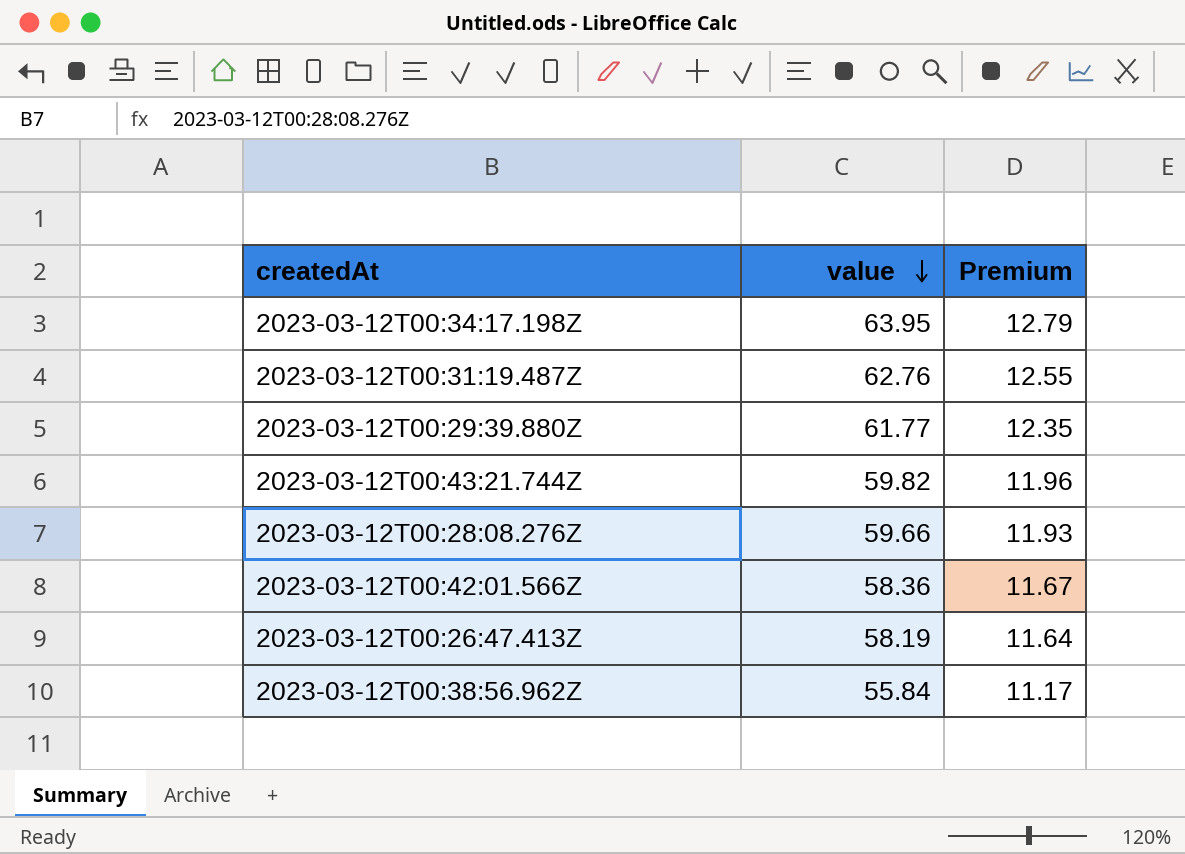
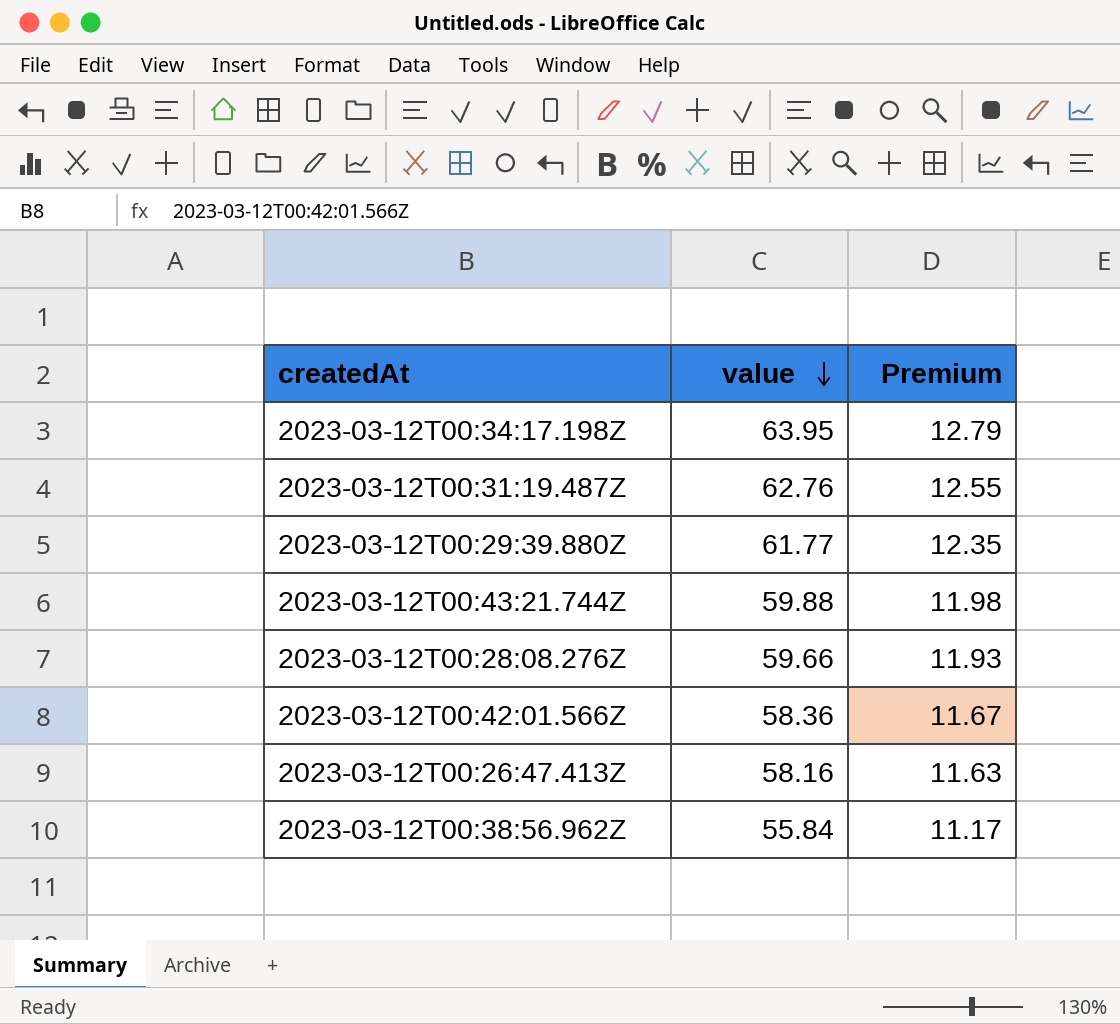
2023-03-12T00:43:21.744Z | value: 59.82 -> 59.88
2023-03-12T00:43:21.744Z | Premium: 11.96 -> 11.98
2023-03-12T00:26:47.413Z | value: 58.19 -> 58.16
2023-03-12T00:26:47.413Z | Premium: 11.64 -> 11.63

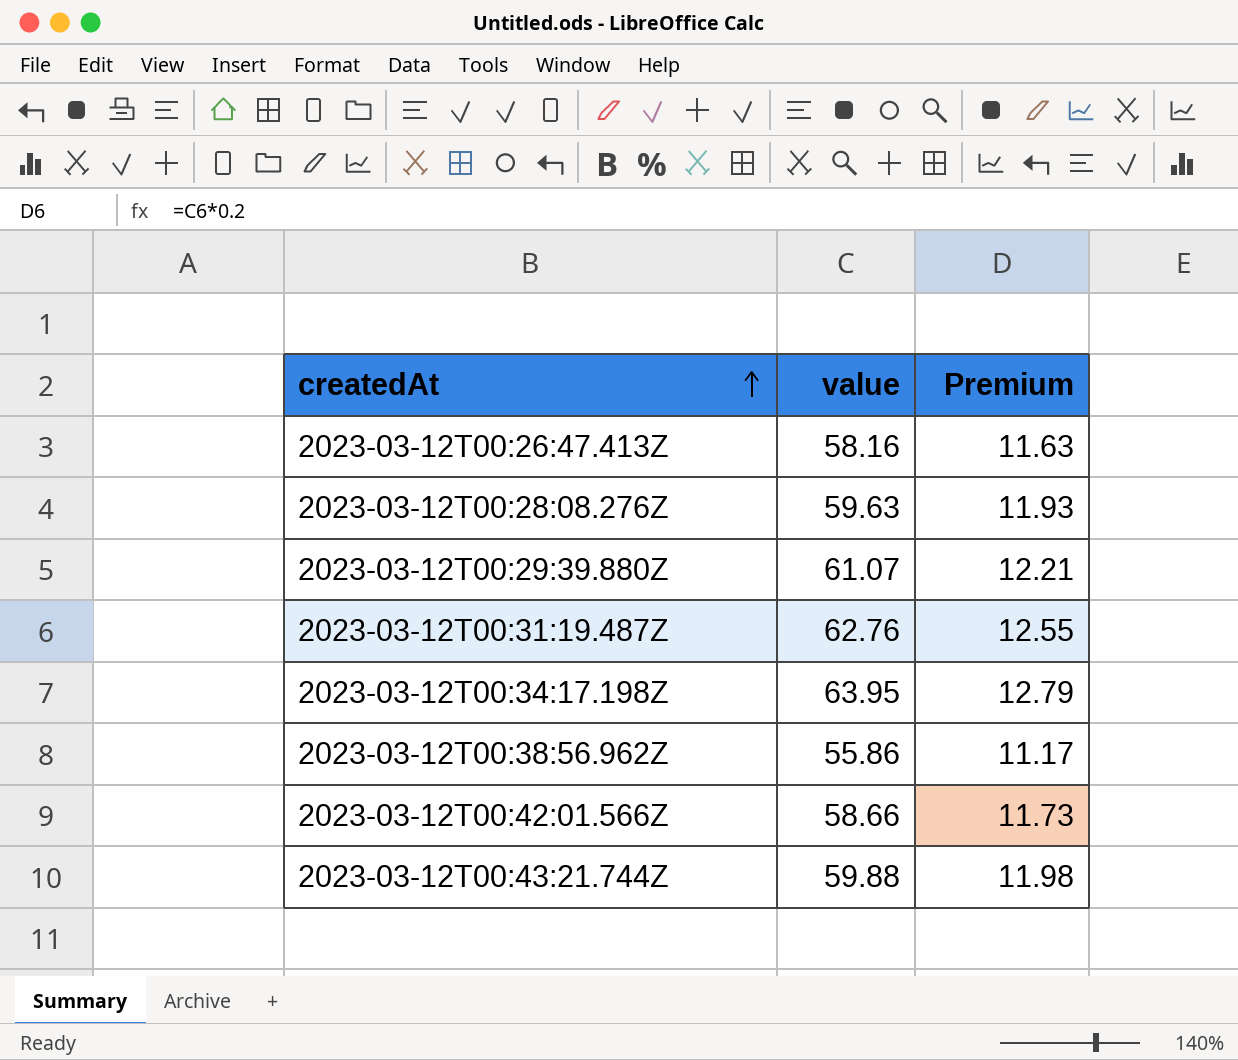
row order: value descending -> createdAt ascending
2023-03-12T00:28:08.276Z | value: 59.66 -> 59.63
2023-03-12T00:29:39.880Z | value: 61.77 -> 61.07
2023-03-12T00:29:39.880Z | Premium: 12.35 -> 12.21
2023-03-12T00:38:56.962Z | value: 55.84 -> 55.86
2023-03-12T00:42:01.566Z | value: 58.36 -> 58.66
2023-03-12T00:42:01.566Z | Premium: 11.67 -> 11.73

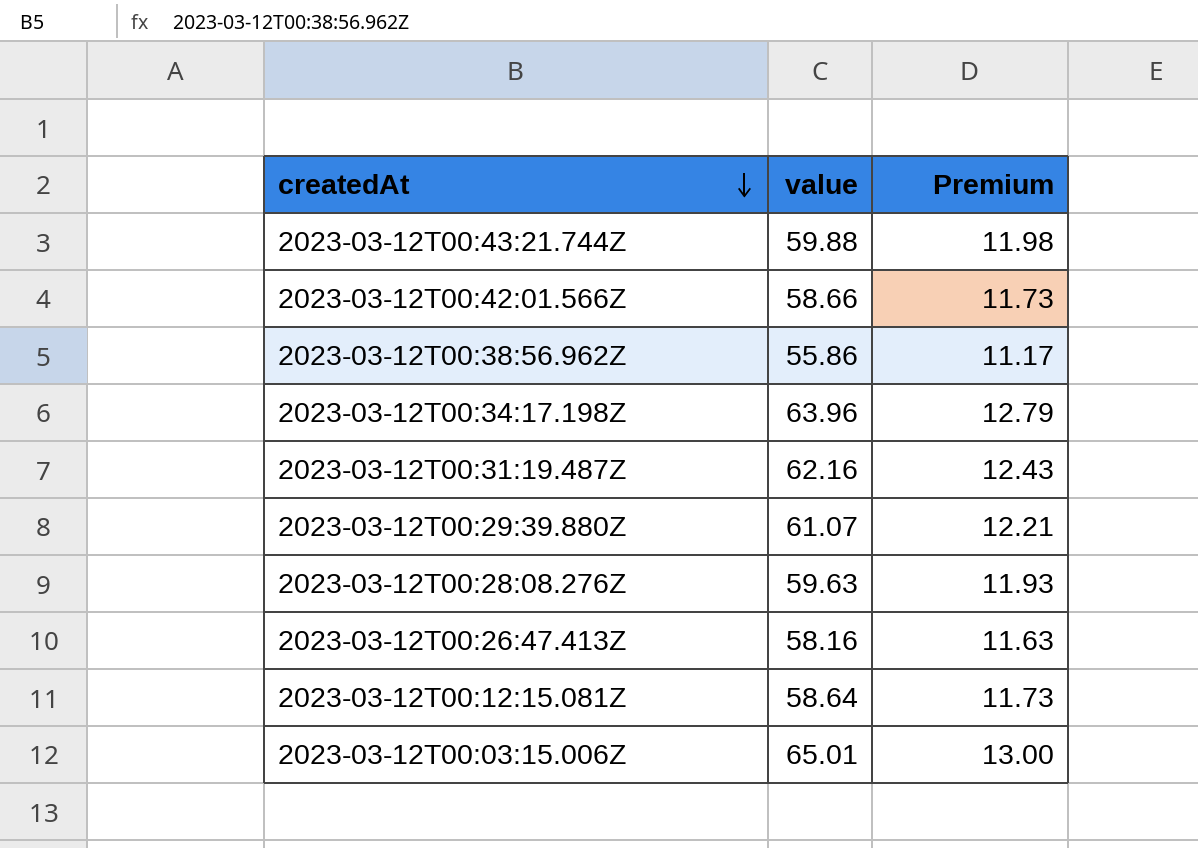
row order: createdAt ascending -> createdAt descending
2023-03-12T00:34:17.198Z | value: 63.95 -> 63.96
2023-03-12T00:31:19.487Z | value: 62.76 -> 62.16
2023-03-12T00:31:19.487Z | Premium: 12.55 -> 12.43
row 2023-03-12T00:12:15.081Z: none -> 58.64 | 11.73
row 2023-03-12T00:03:15.006Z: none -> 65.01 | 13.00

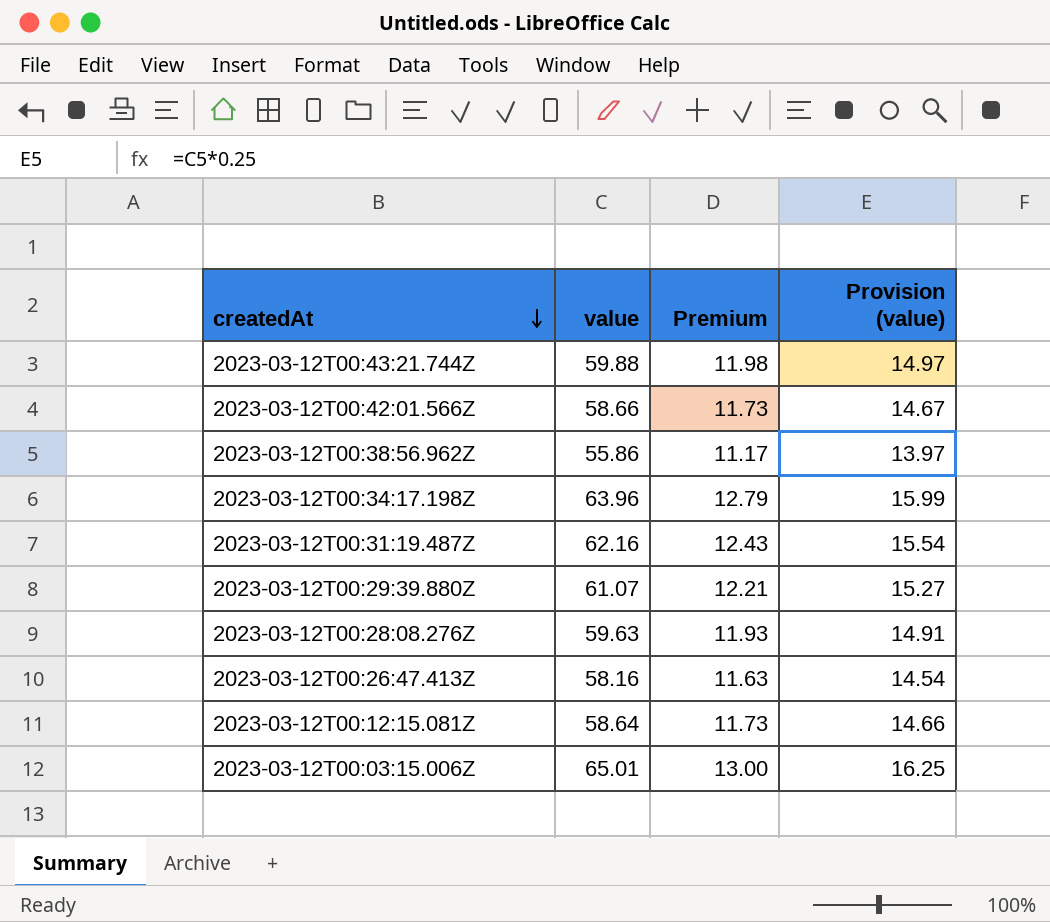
column Provision (value) | formula: none -> [value] * 0.25

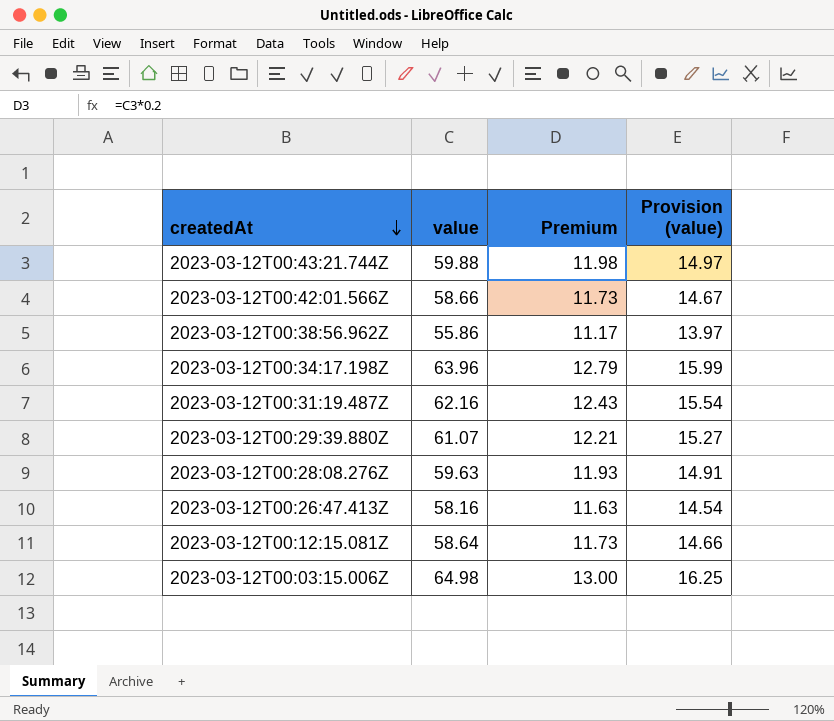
2023-03-12T00:03:15.006Z | value: 65.01 -> 64.98

